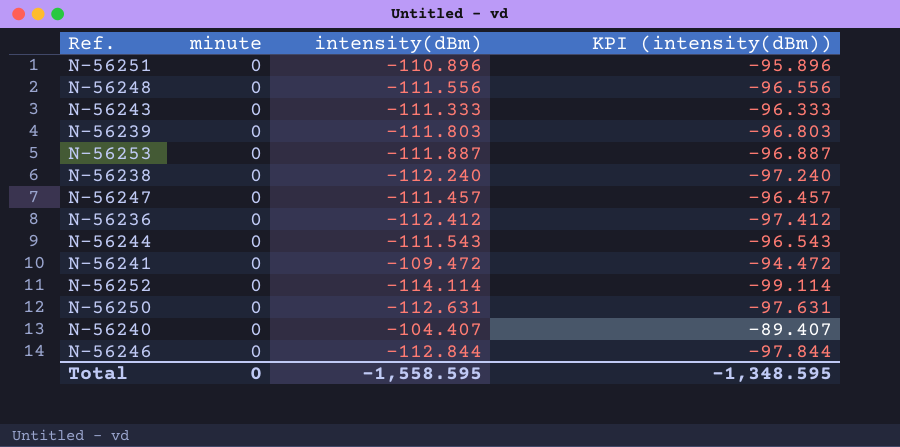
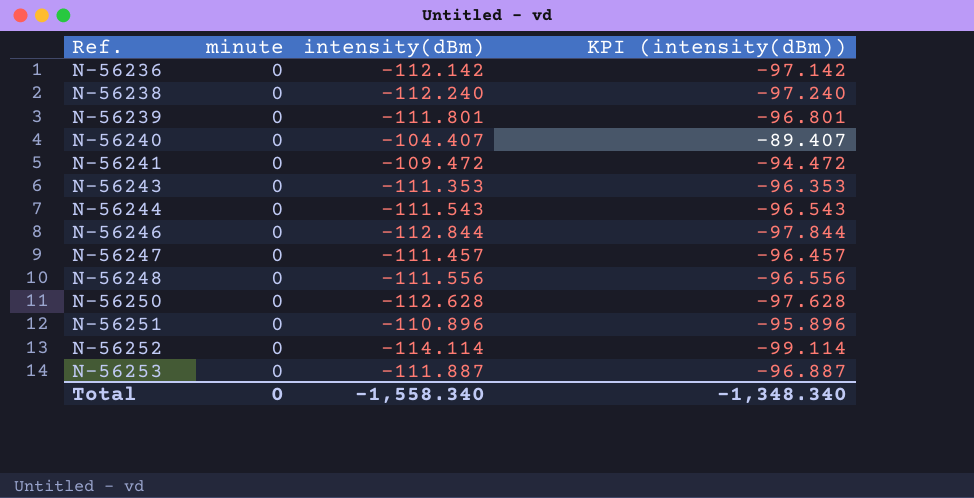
row order: none -> Ref. ascending
N-56236 | intensity(dBm): -112.412 -> -112.142
N-56236 | KPI (intensity(dBm)): -97.412 -> -97.142
N-56239 | intensity(dBm): -111.803 -> -111.801
N-56239 | KPI (intensity(dBm)): -96.803 -> -96.801
N-56243 | intensity(dBm): -111.333 -> -111.353
N-56243 | KPI (intensity(dBm)): -96.333 -> -96.353
N-56250 | intensity(dBm): -112.631 -> -112.628
N-56250 | KPI (intensity(dBm)): -97.631 -> -97.628
Total | intensity(dBm): -1,558.595 -> -1,558.340
Total | KPI (intensity(dBm)): -1,348.595 -> -1,348.340

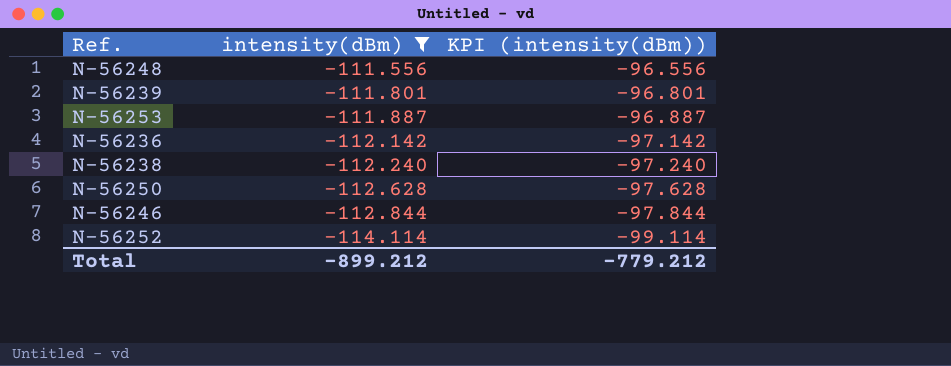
filter: none -> intensity(dBm) <= -111.556
row order: Ref. ascending -> intensity(dBm) descending
column minute | position: 2 -> none
Total | intensity(dBm): -1,558.340 -> -899.212
Total | KPI (intensity(dBm)): -1,348.340 -> -779.212

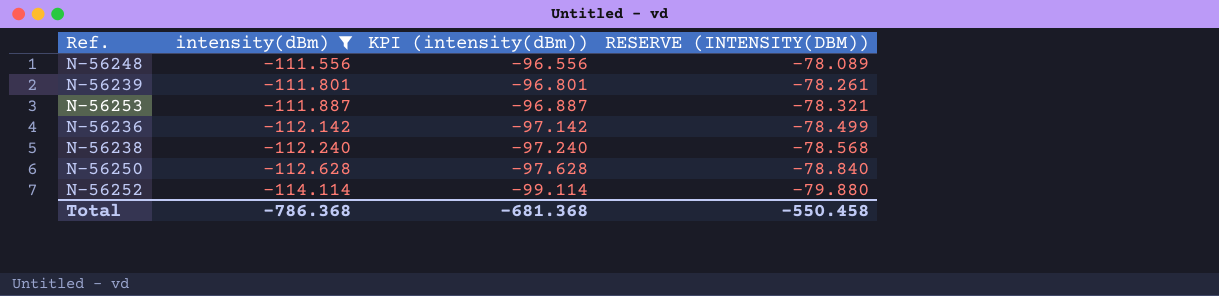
column RESERVE (INTENSITY(DBM)) | formula: none -> [intensity(dBm)] * 0.7
row N-56246: -112.844 | -97.844 -> none
Total | intensity(dBm): -899.212 -> -786.368
Total | KPI (intensity(dBm)): -779.212 -> -681.368

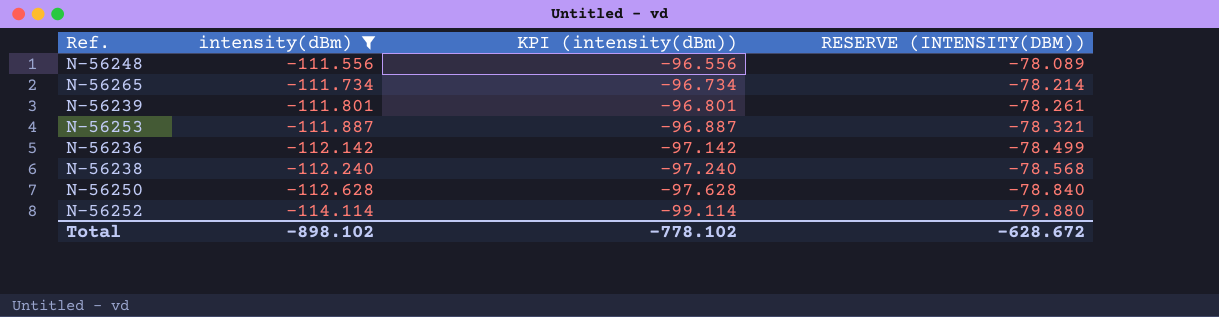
row N-56265: none -> -111.734 | -96.734 | -78.214
Total | intensity(dBm): -786.368 -> -898.102
Total | KPI (intensity(dBm)): -681.368 -> -778.102
Total | RESERVE (INTENSITY(DBM)): -550.458 -> -628.672

